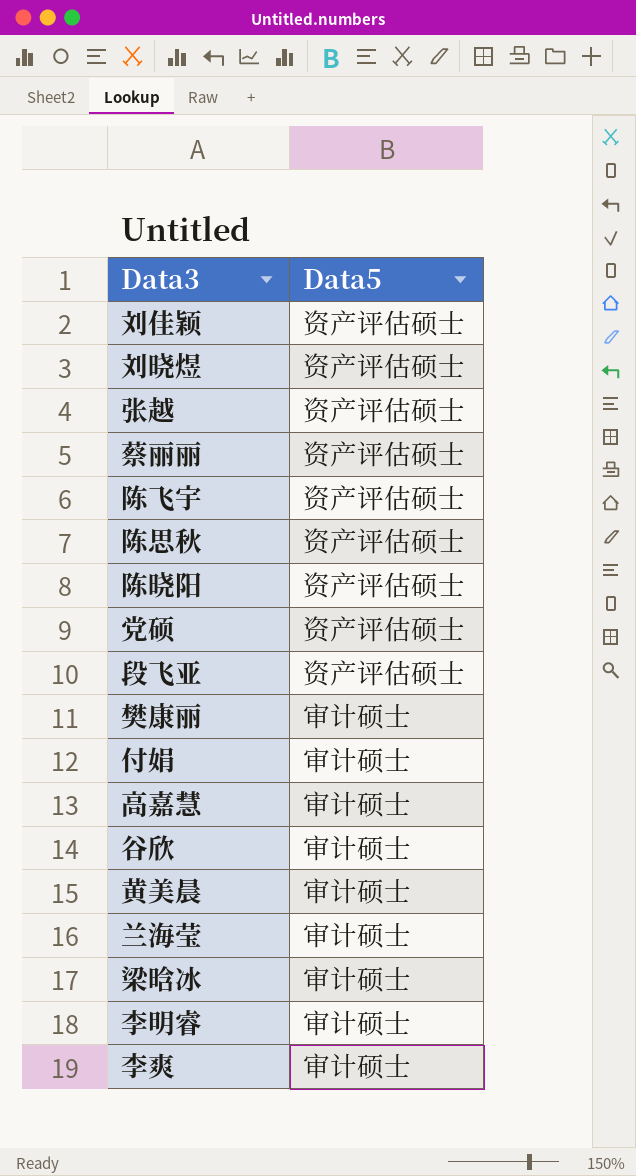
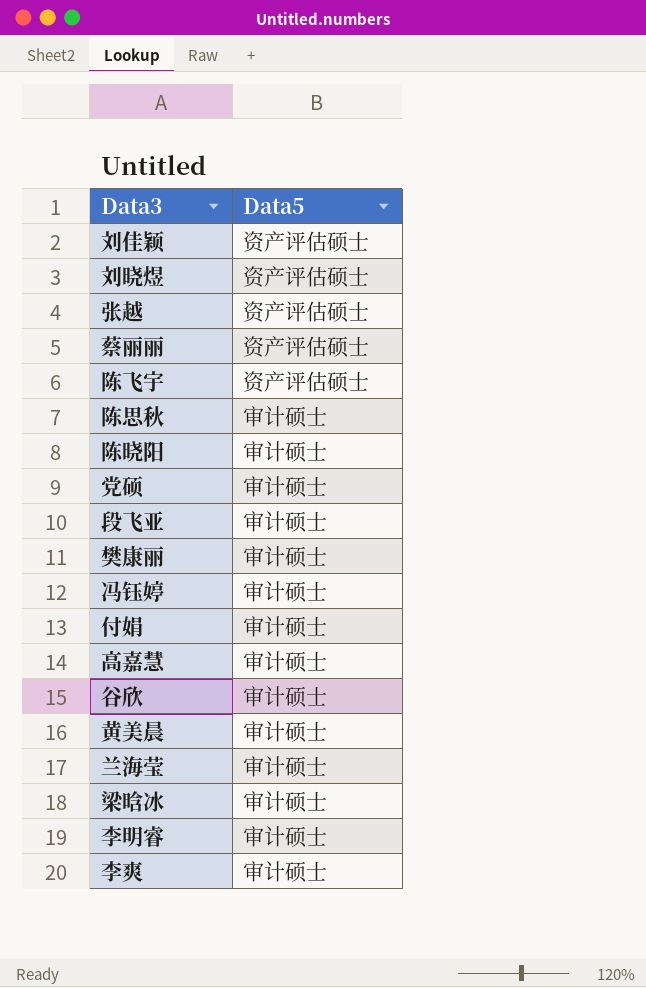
陈思秋 | Data5: 资产评估硕士 -> 审计硕士
陈晓阳 | Data5: 资产评估硕士 -> 审计硕士
党硕 | Data5: 资产评估硕士 -> 审计硕士
段飞亚 | Data5: 资产评估硕士 -> 审计硕士
row 冯钰婷: none -> 审计硕士

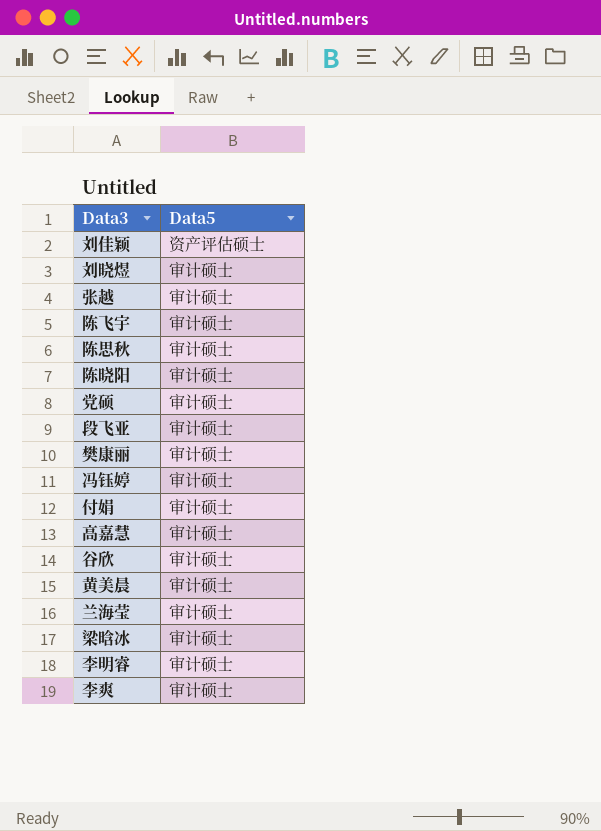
row 蔡丽丽: 资产评估硕士 -> none
刘晓煜 | Data5: 资产评估硕士 -> 审计硕士
张越 | Data5: 资产评估硕士 -> 审计硕士
陈飞宇 | Data5: 资产评估硕士 -> 审计硕士

